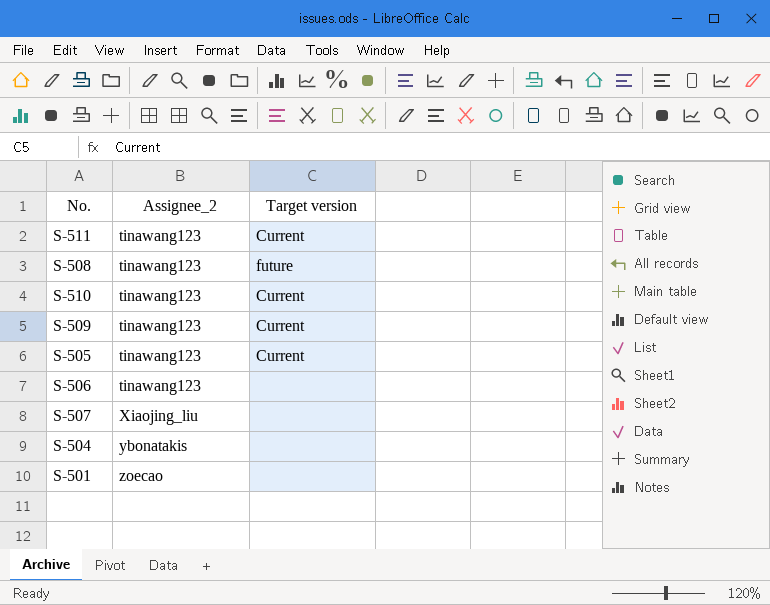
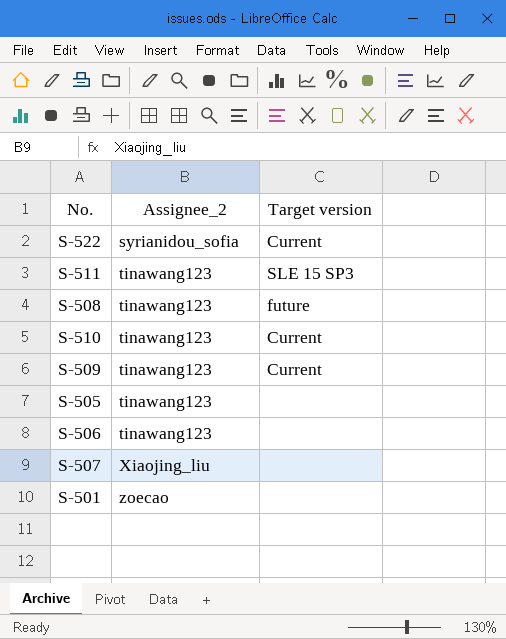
row S-504: ybonatakis | none -> none
row S-522: none -> syrianidou_sofia | Current
S-511 | Target version: Current -> SLE 15 SP3
S-505 | Target version: Current -> none

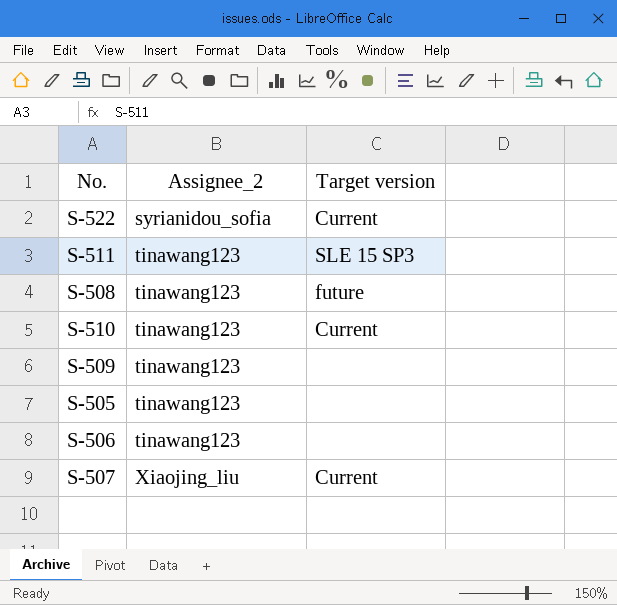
row S-501: zoecao | none -> none
S-509 | Target version: Current -> none
S-507 | Target version: none -> Current

